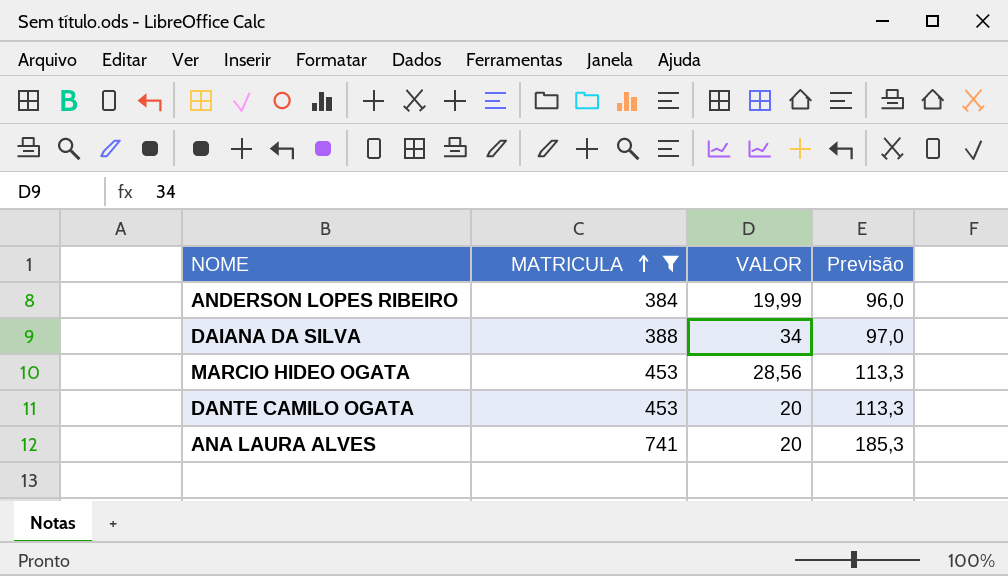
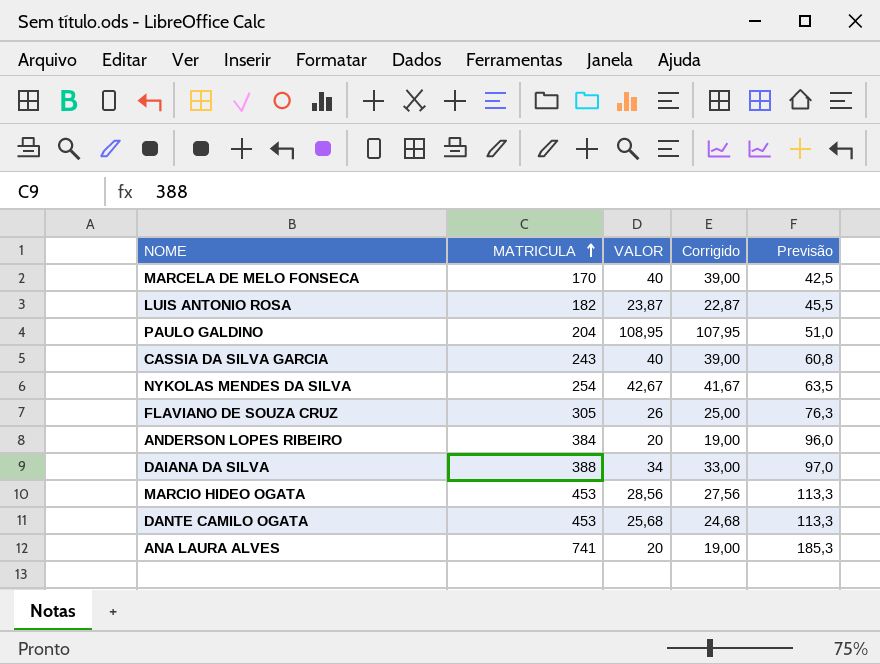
filter: MATRICULA >= 384 -> none
column Corrigido | formula: none -> [VALOR] - 1
ANDERSON LOPES RIBEIRO | VALOR: 19,99 -> 20
DANTE CAMILO OGATA | VALOR: 20 -> 25,68

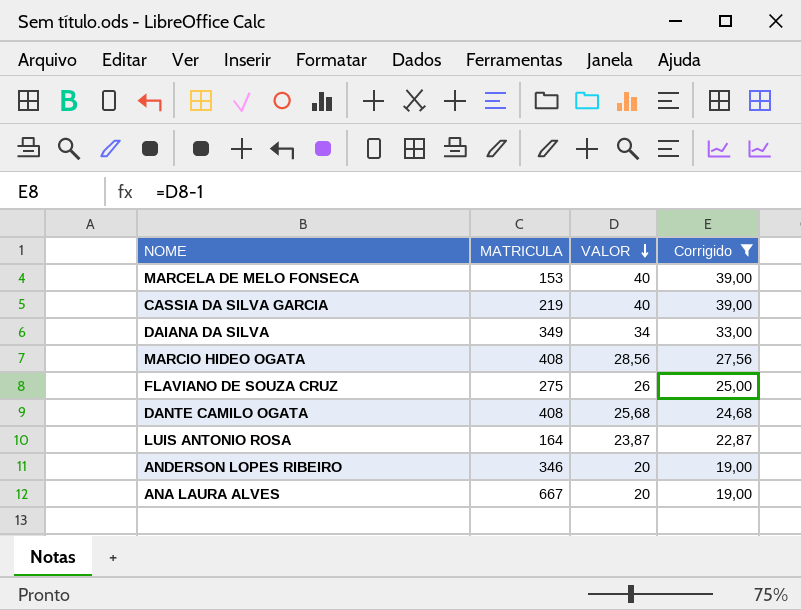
filter: none -> Corrigido <= 39,00
row order: MATRICULA ascending -> VALOR descending
column Previsão | formula: [MATRICULA] * 0,25 -> none
MARCELA DE MELO FONSECA | MATRICULA: 170 -> 153
CASSIA DA SILVA GARCIA | MATRICULA: 243 -> 219
DAIANA DA SILVA | MATRICULA: 388 -> 349
MARCIO HIDEO OGATA | MATRICULA: 453 -> 408
FLAVIANO DE SOUZA CRUZ | MATRICULA: 305 -> 275
DANTE CAMILO OGATA | MATRICULA: 453 -> 408
LUIS ANTONIO ROSA | MATRICULA: 182 -> 164
ANDERSON LOPES RIBEIRO | MATRICULA: 384 -> 346
ANA LAURA ALVES | MATRICULA: 741 -> 667

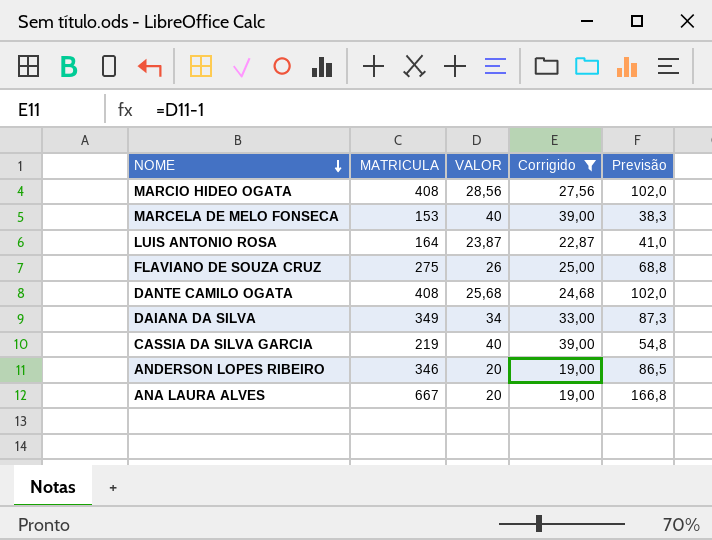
row order: VALOR descending -> NOME descending
column Previsão | formula: none -> [MATRICULA] * 0,25

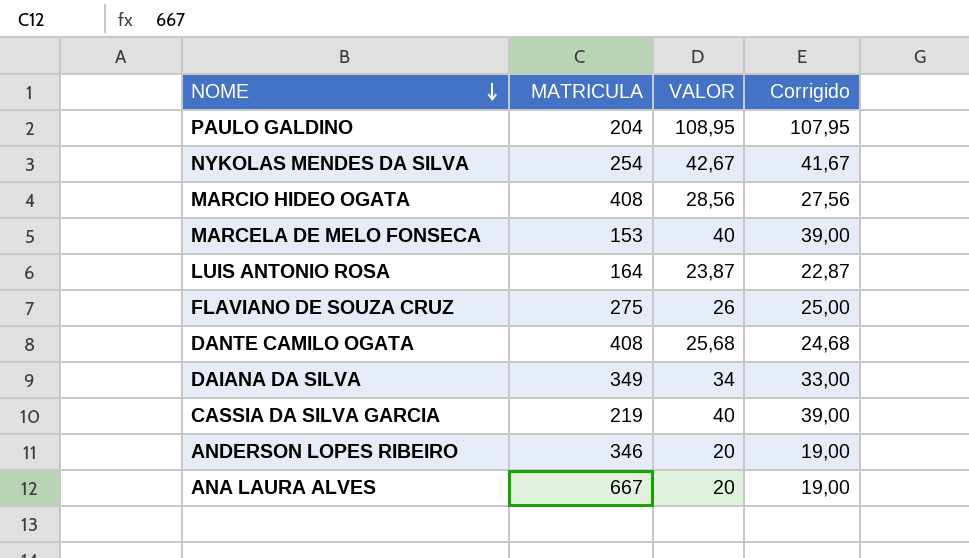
filter: Corrigido <= 39,00 -> none
column Previsão | formula: [MATRICULA] * 0,25 -> none

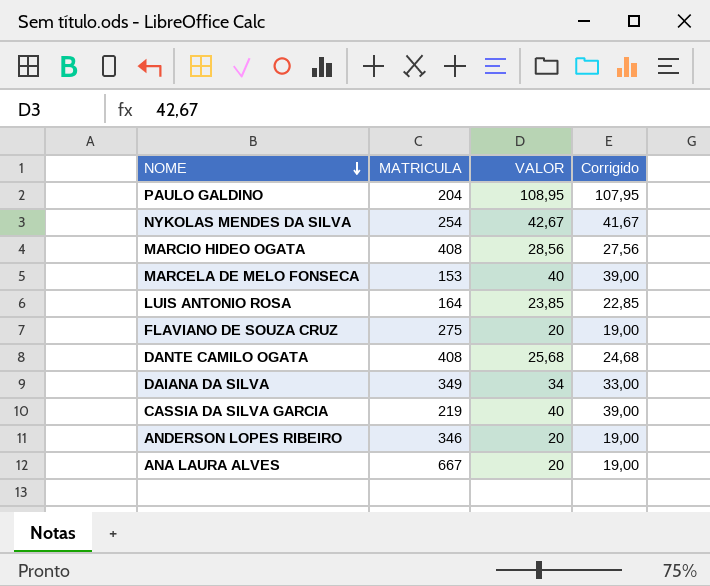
LUIS ANTONIO ROSA | VALOR: 23,87 -> 23,85
LUIS ANTONIO ROSA | Corrigido: 22,87 -> 22,85
FLAVIANO DE SOUZA CRUZ | VALOR: 26 -> 20
FLAVIANO DE SOUZA CRUZ | Corrigido: 25,00 -> 19,00

